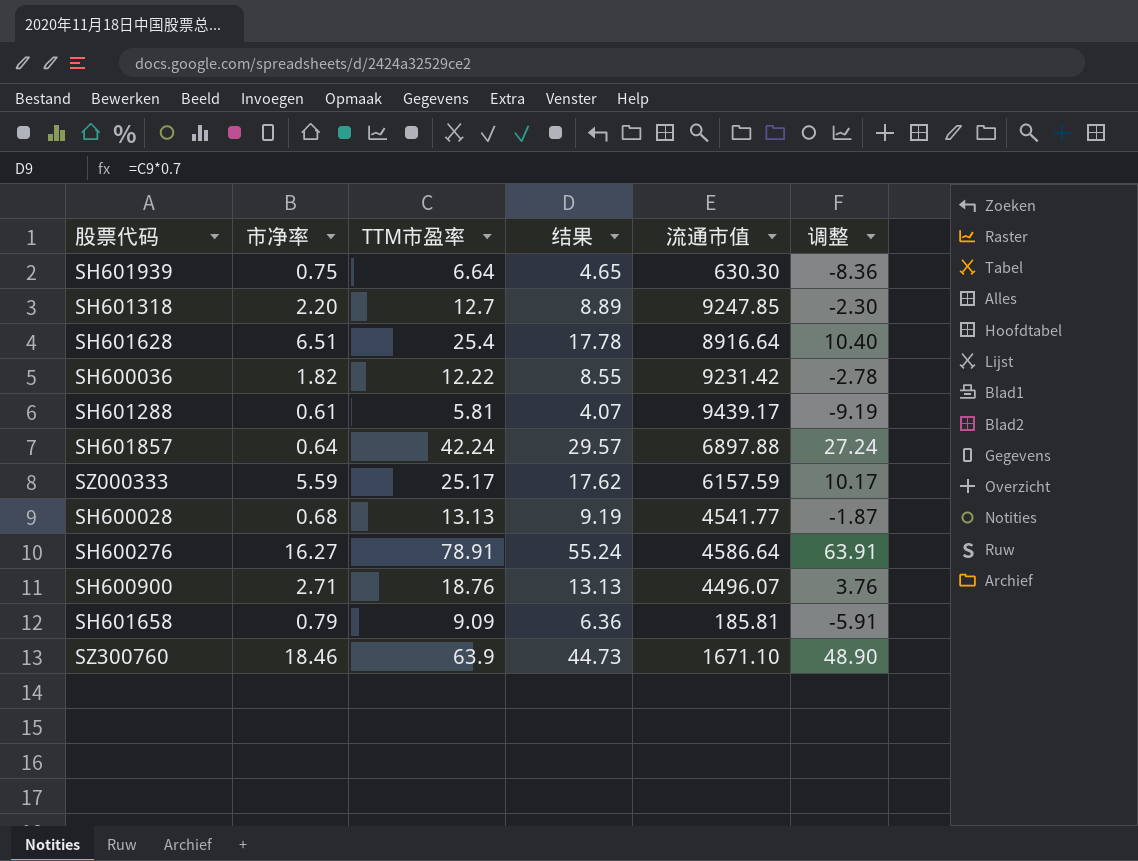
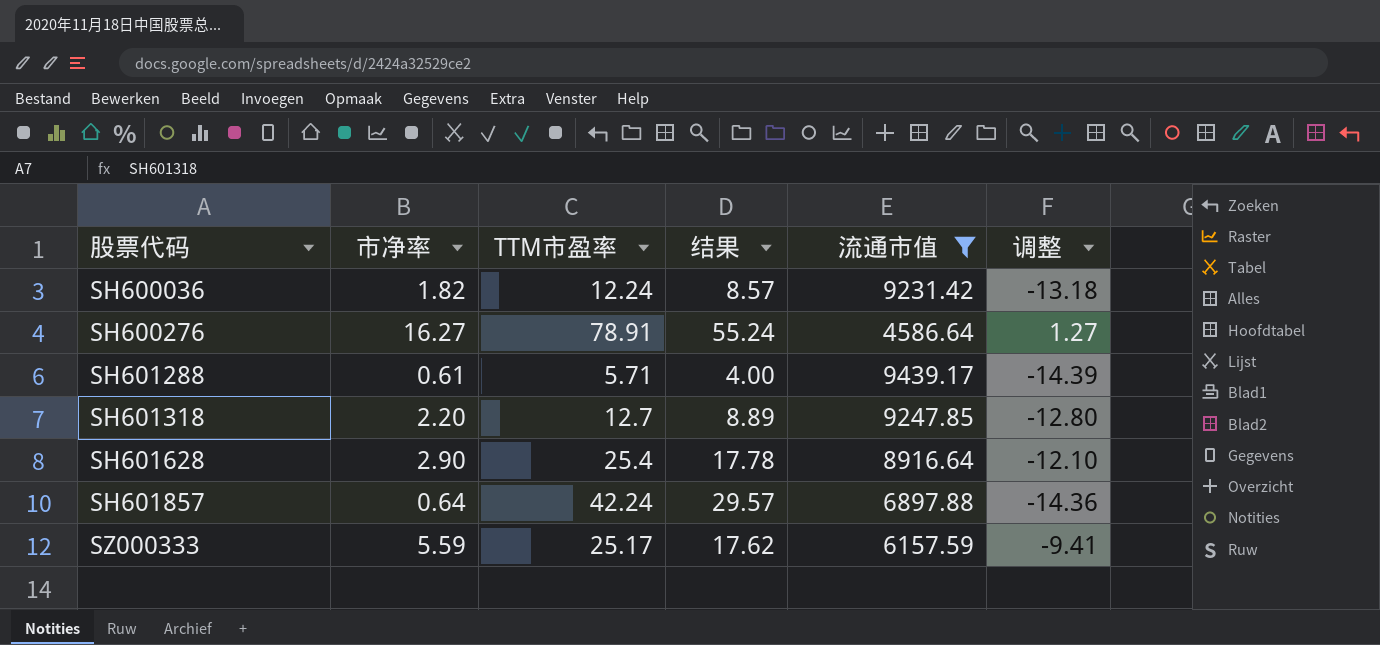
filter: none -> 流通市值 >= 4586.64
row order: none -> 股票代码 ascending
column 调整 | formula: [TTM市盈率] - 15 -> [市净率] - 15
SH600036 | TTM市盈率: 12.22 -> 12.24
SH600036 | 结果: 8.55 -> 8.57
SH601288 | TTM市盈率: 5.81 -> 5.71
SH601288 | 结果: 4.07 -> 4.00
SH601628 | 市净率: 6.51 -> 2.90

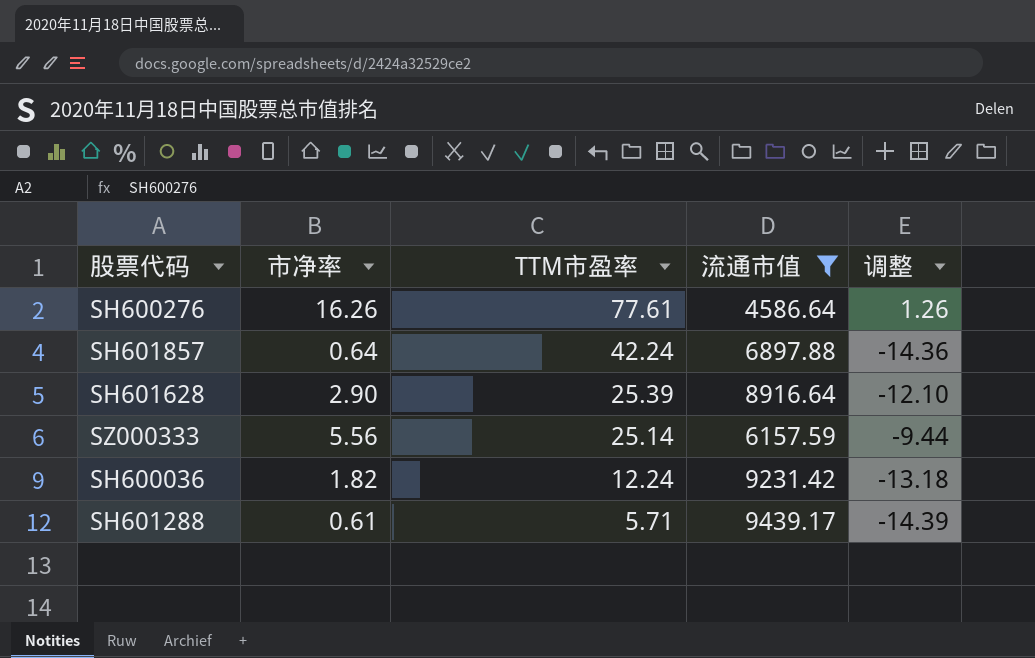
row order: 股票代码 ascending -> TTM市盈率 descending
column 结果 | formula: [TTM市盈率] * 0.7 -> none
row SH601318: 2.20 | 12.7 | 8.89 | 9247.85 | -12.80 -> none
SH600276 | 市净率: 16.27 -> 16.26
SH600276 | TTM市盈率: 78.91 -> 77.61
SH600276 | 调整: 1.27 -> 1.26
SH601628 | TTM市盈率: 25.4 -> 25.39
SZ000333 | 市净率: 5.59 -> 5.56
SZ000333 | TTM市盈率: 25.17 -> 25.14
SZ000333 | 调整: -9.41 -> -9.44

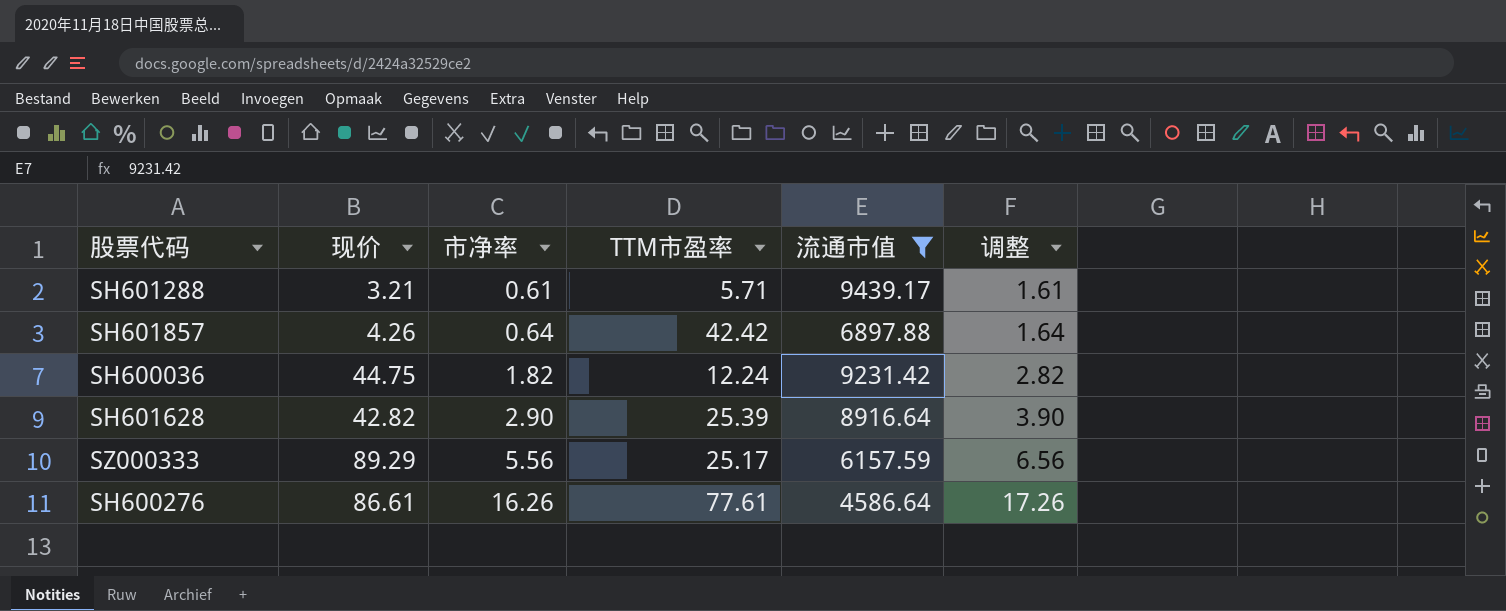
row order: TTM市盈率 descending -> 市净率 ascending
column 现价 | position: none -> 2
column 调整 | formula: [市净率] - 15 -> [市净率] + 1
SH601857 | TTM市盈率: 42.24 -> 42.42
SZ000333 | TTM市盈率: 25.14 -> 25.17

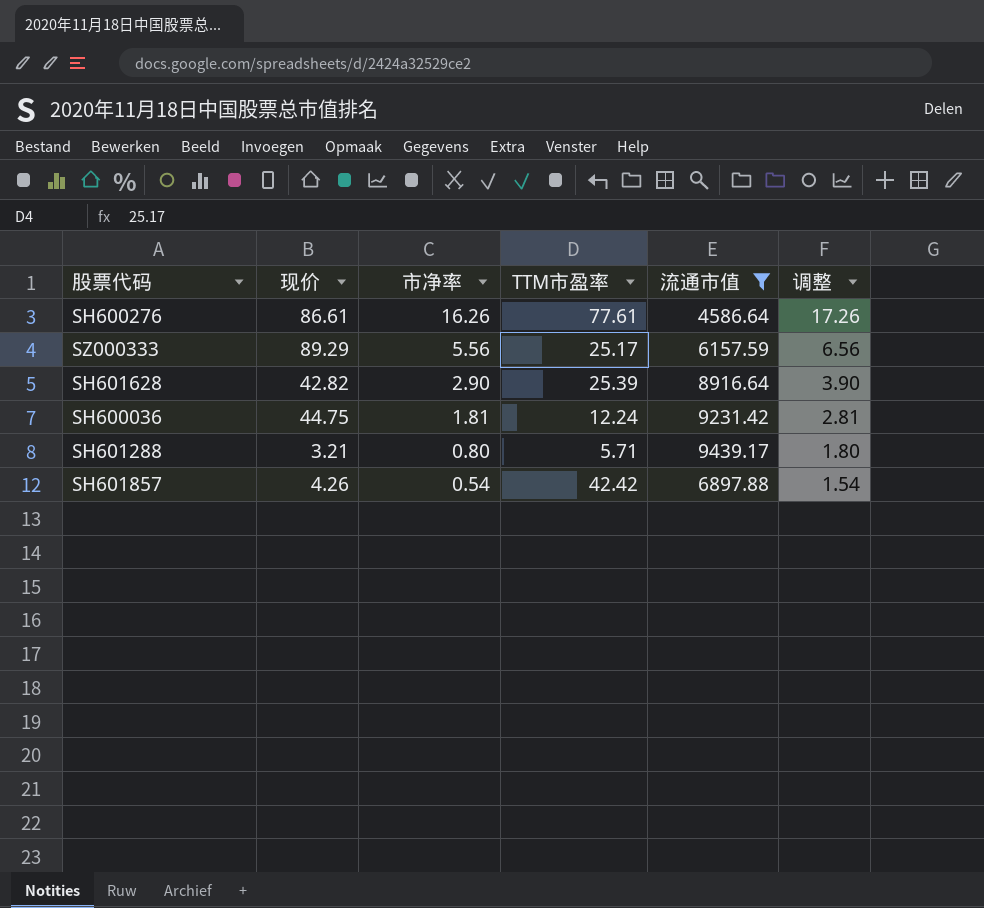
row order: 市净率 ascending -> 市净率 descending
SH600036 | 市净率: 1.82 -> 1.81
SH600036 | 调整: 2.82 -> 2.81
SH601288 | 市净率: 0.61 -> 0.80
SH601288 | 调整: 1.61 -> 1.80
SH601857 | 市净率: 0.64 -> 0.54
SH601857 | 调整: 1.64 -> 1.54

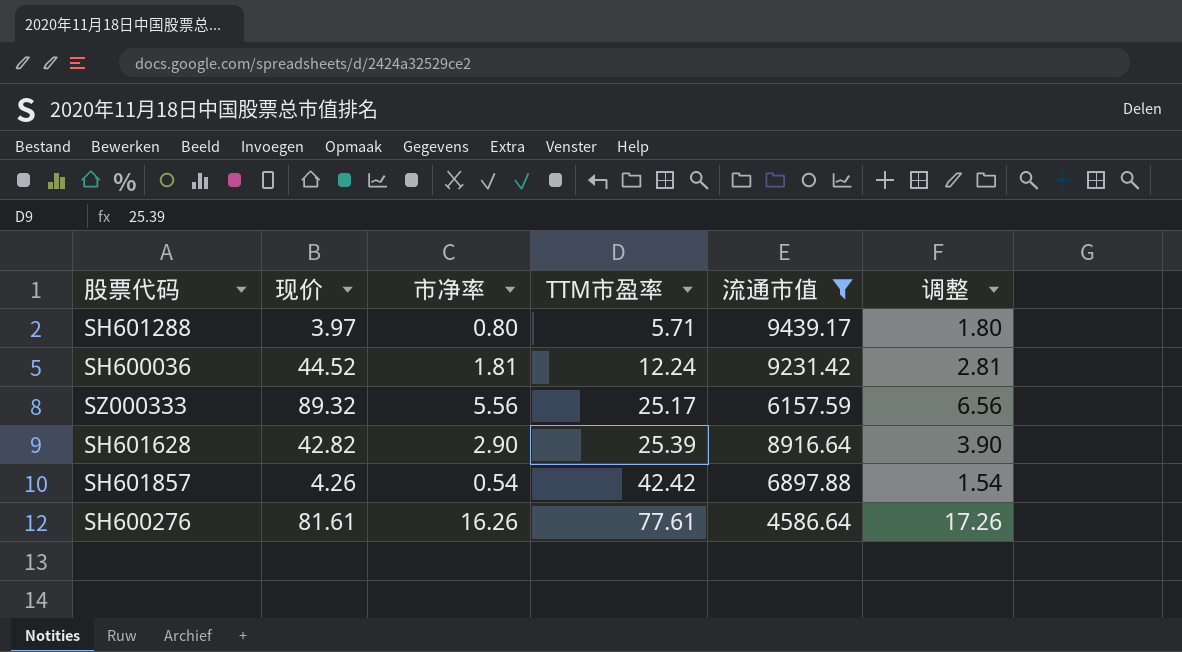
row order: 市净率 descending -> TTM市盈率 ascending
SH601288 | 现价: 3.21 -> 3.97
SH600036 | 现价: 44.75 -> 44.52
SZ000333 | 现价: 89.29 -> 89.32
SH600276 | 现价: 86.61 -> 81.61

